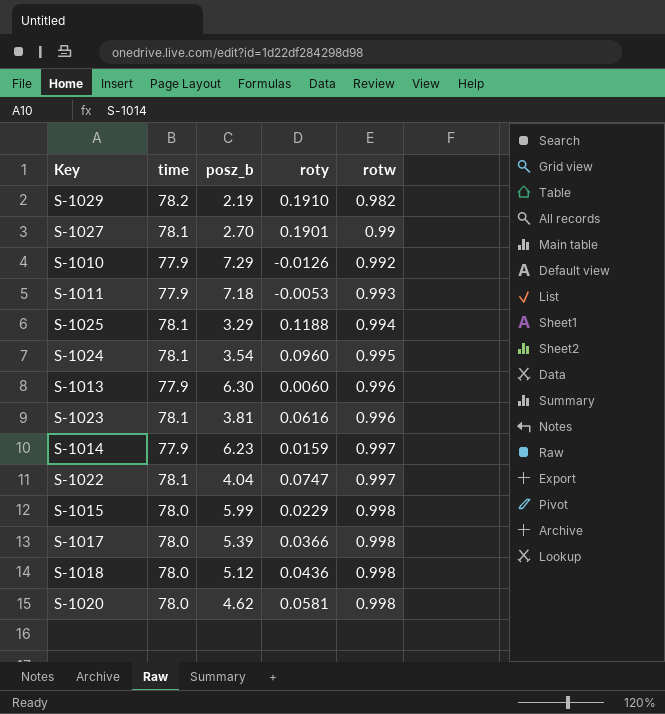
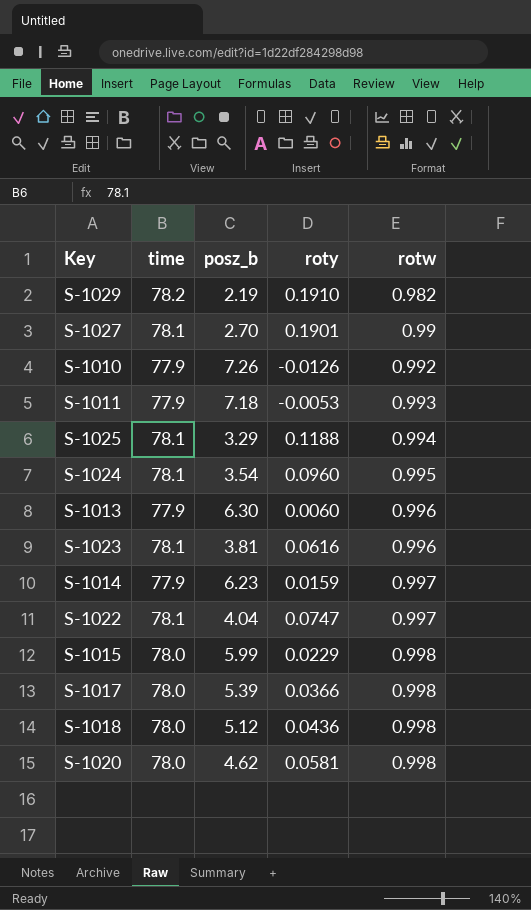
S-1010 | posz_b: 7.29 -> 7.26

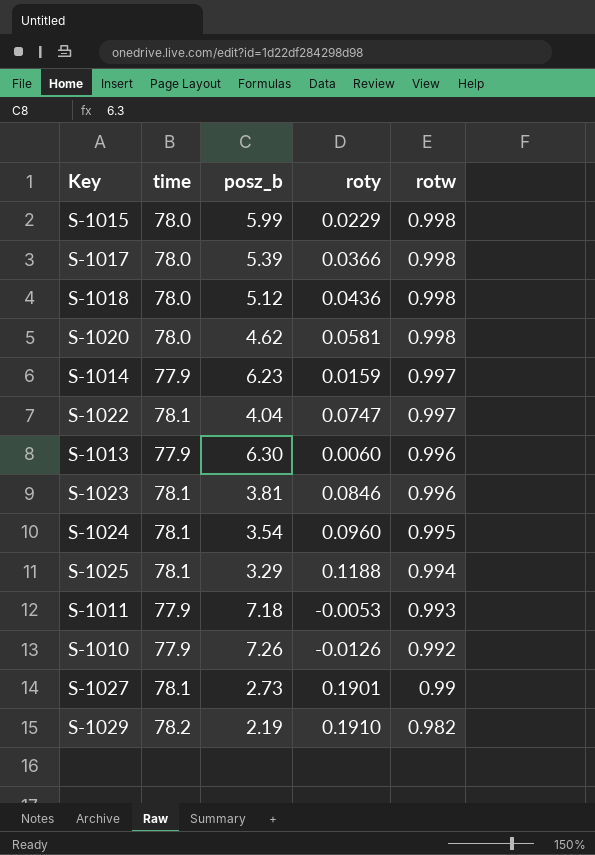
row order: rotw ascending -> rotw descending
S-1023 | roty: 0.0616 -> 0.0846
S-1027 | posz_b: 2.70 -> 2.73

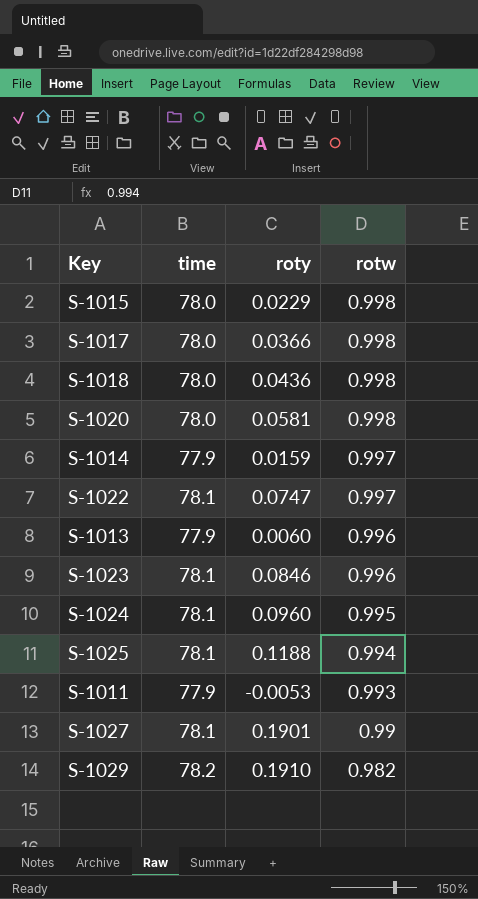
column posz_b | position: 3 -> none
row S-1010: 77.9 | 7.26 | -0.0126 | 0.992 -> none

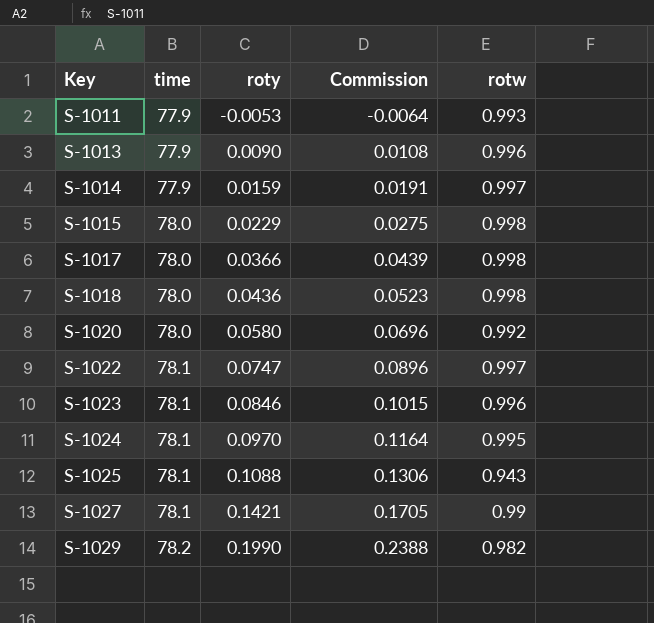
row order: rotw descending -> Key ascending
column Commission | formula: none -> [roty] * 1.2
S-1013 | roty: 0.0060 -> 0.0090
S-1020 | roty: 0.0581 -> 0.0580
S-1020 | rotw: 0.998 -> 0.992
S-1024 | roty: 0.0960 -> 0.0970
S-1025 | roty: 0.1188 -> 0.1088
S-1025 | rotw: 0.994 -> 0.943
S-1027 | roty: 0.1901 -> 0.1421
S-1029 | roty: 0.1910 -> 0.1990

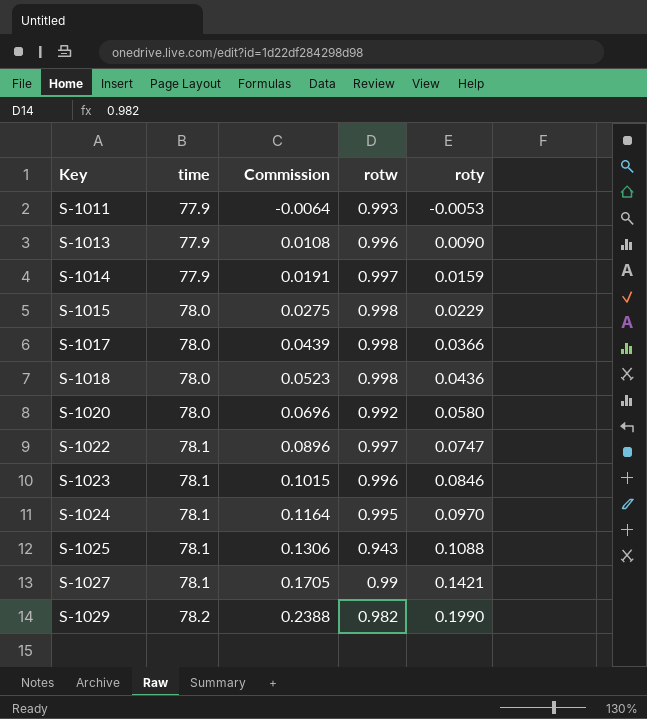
column roty | position: 3 -> 5

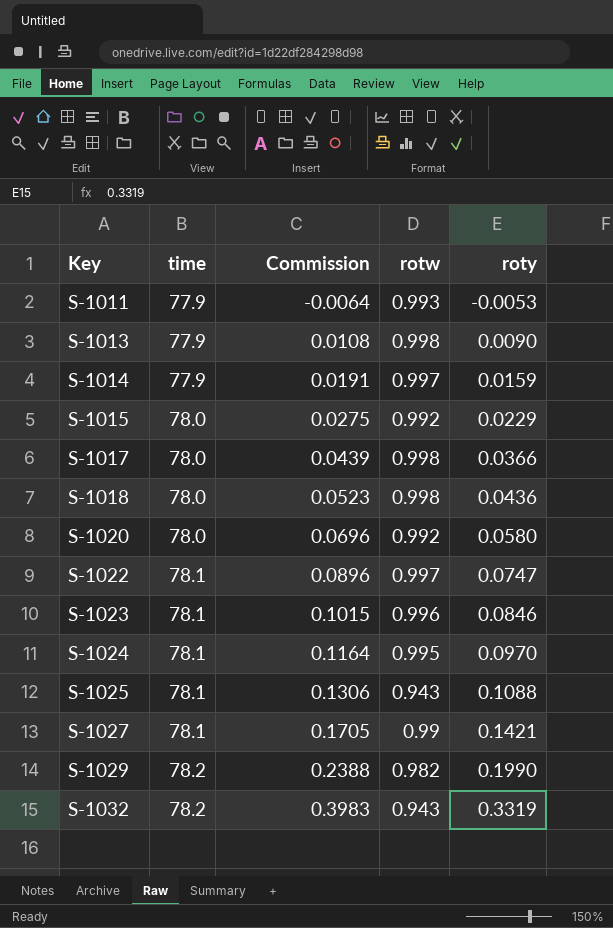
S-1013 | rotw: 0.996 -> 0.998
S-1015 | rotw: 0.998 -> 0.992
row S-1032: none -> 78.2 | 0.3983 | 0.943 | 0.3319

